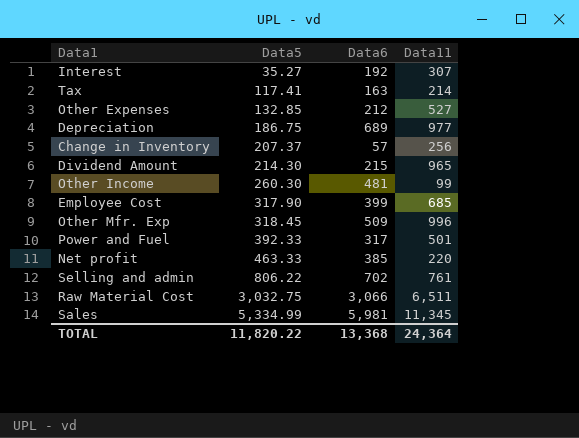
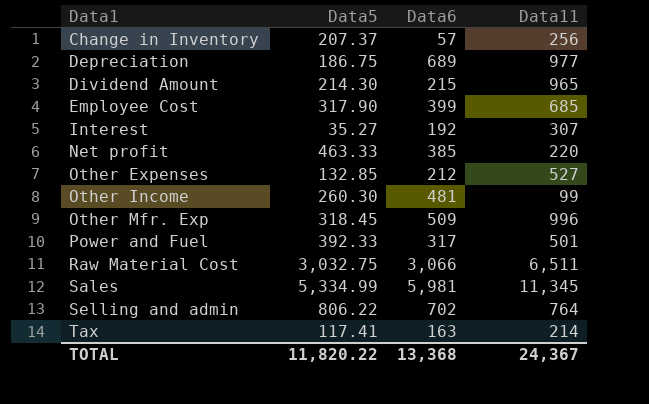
row order: Data5 ascending -> Data1 ascending
Selling and admin | Data11: 761 -> 764
TOTAL | Data11: 24,364 -> 24,367

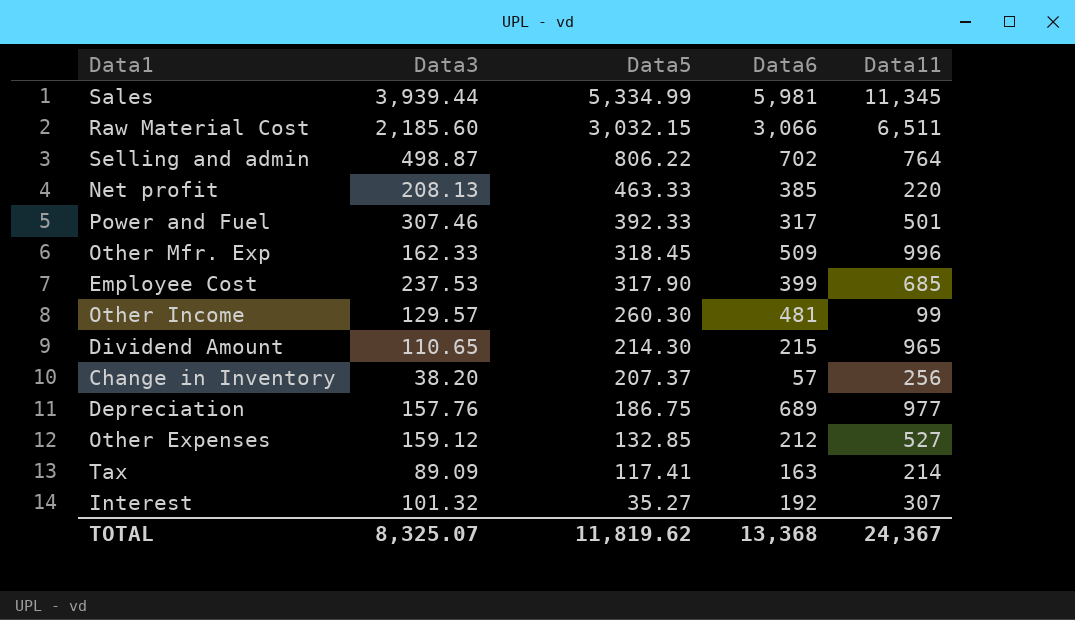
row order: Data1 ascending -> Data5 descending
column Data3 | position: none -> 2
Raw Material Cost | Data5: 3,032.75 -> 3,032.15
TOTAL | Data5: 11,820.22 -> 11,819.62

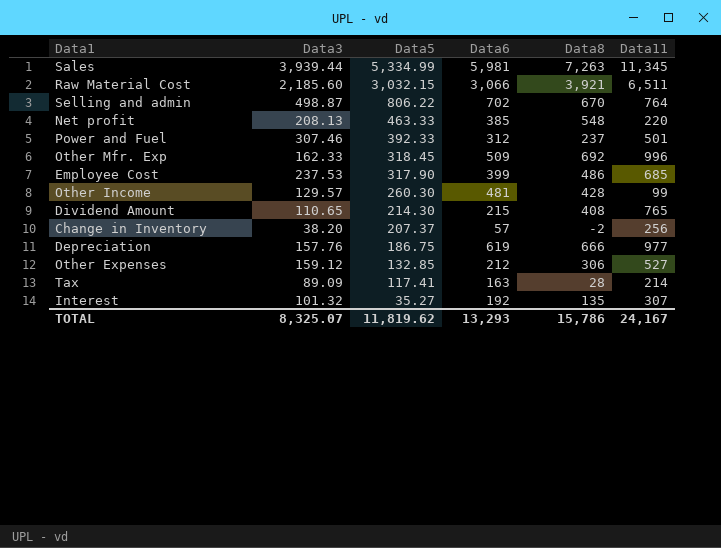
column Data8 | position: none -> 5
Power and Fuel | Data6: 317 -> 312
Dividend Amount | Data11: 965 -> 765
Depreciation | Data6: 689 -> 619
TOTAL | Data6: 13,368 -> 13,293
TOTAL | Data11: 24,367 -> 24,167

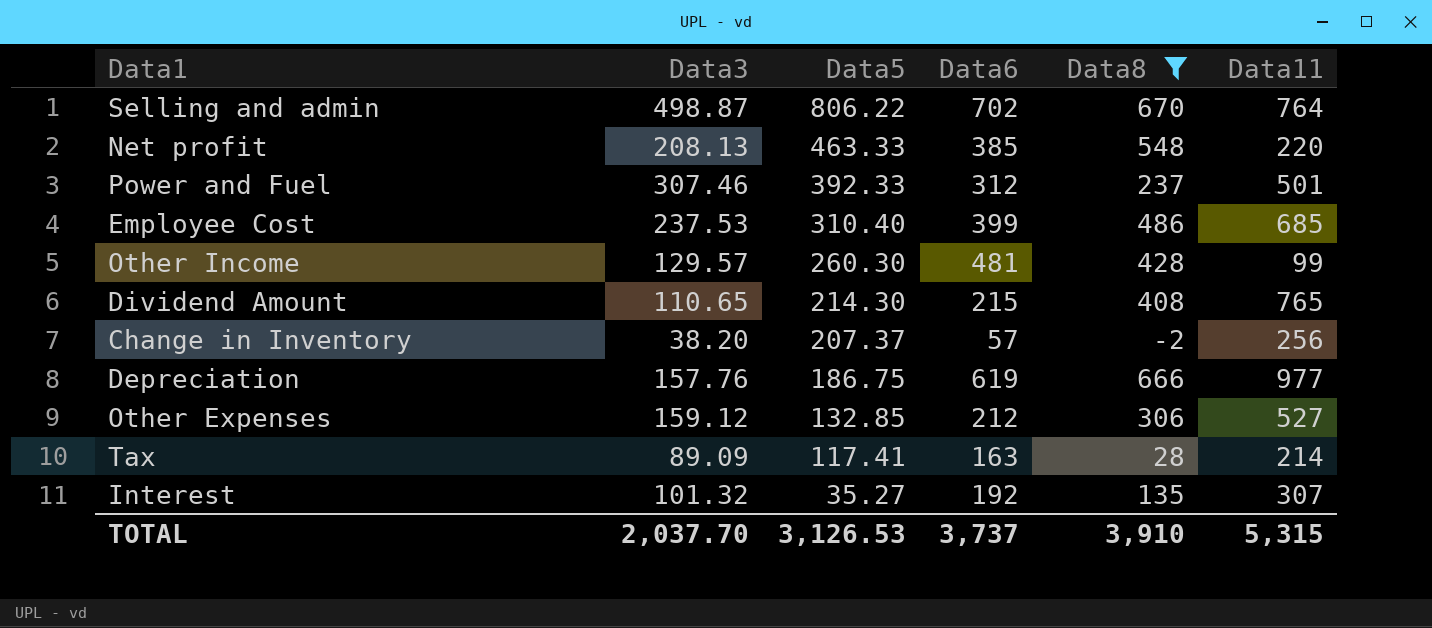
filter: none -> Data8 <= 670
Employee Cost | Data5: 317.90 -> 310.40
TOTAL | Data3: 8,325.07 -> 2,037.70
TOTAL | Data5: 11,819.62 -> 3,126.53
TOTAL | Data6: 13,293 -> 3,737
TOTAL | Data8: 15,786 -> 3,910
TOTAL | Data11: 24,167 -> 5,315

